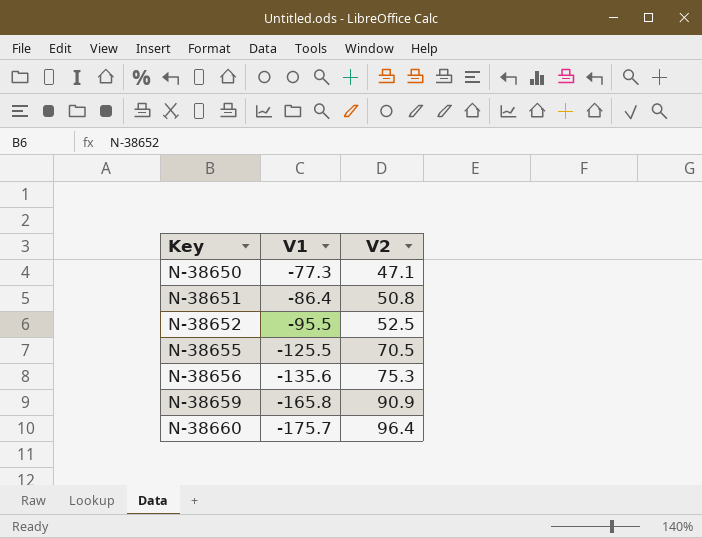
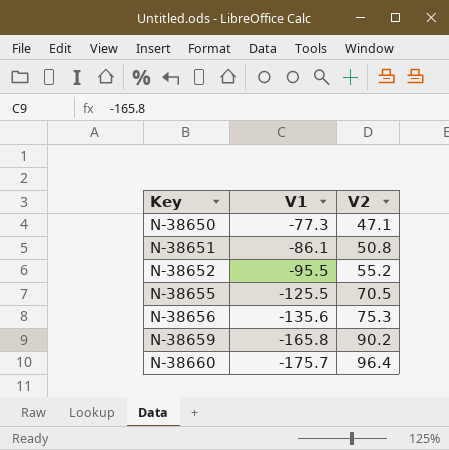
N-38651 | V1: -86.4 -> -86.1
N-38652 | V2: 52.5 -> 55.2
N-38659 | V2: 90.9 -> 90.2

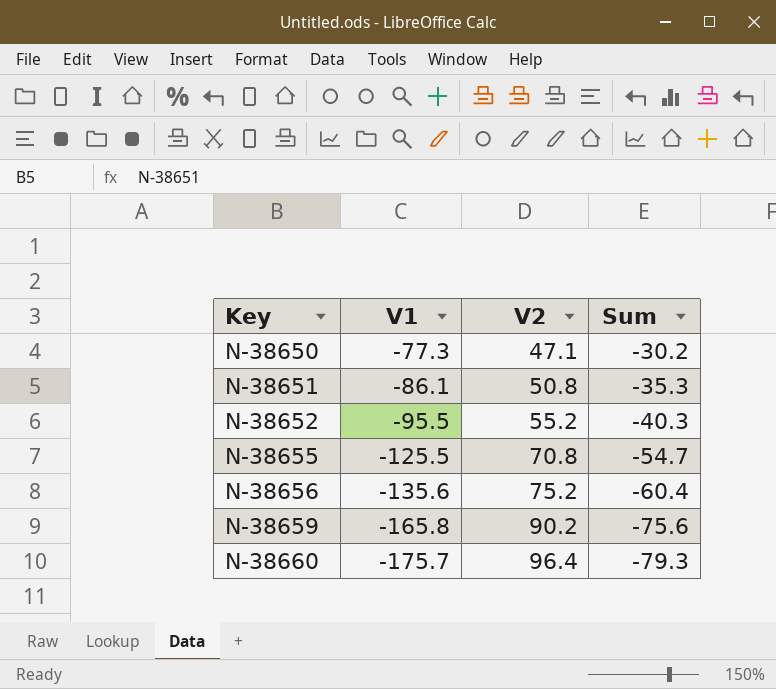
column Sum | formula: none -> [V1] + [V2]
N-38655 | V2: 70.5 -> 70.8
N-38656 | V2: 75.3 -> 75.2

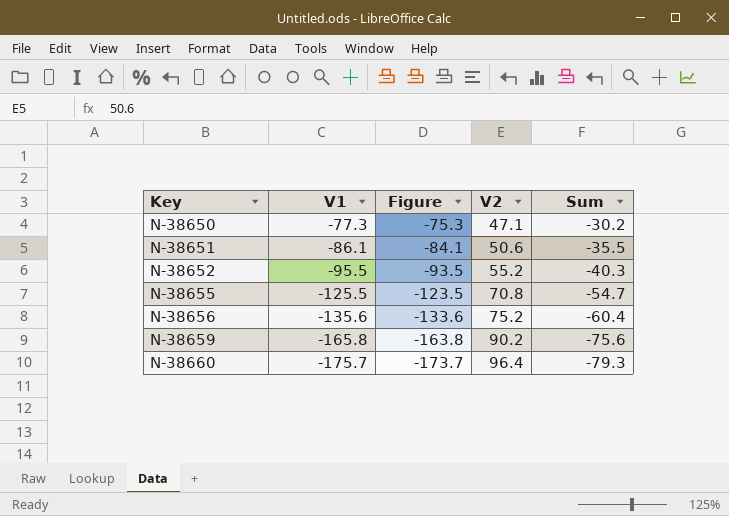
column Figure | formula: none -> [V1] + 2
N-38651 | V2: 50.8 -> 50.6
N-38651 | Sum: -35.3 -> -35.5

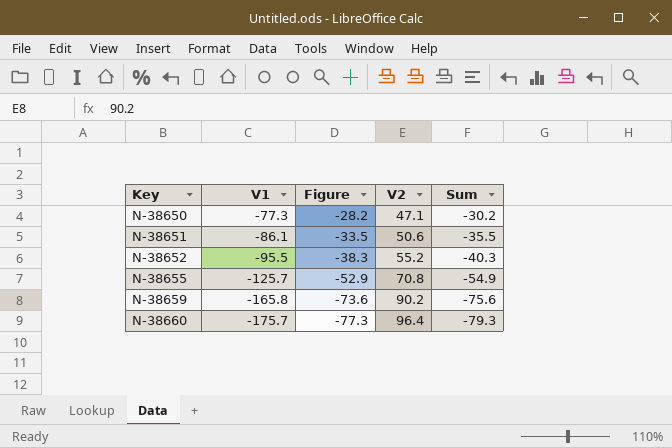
column Figure | formula: [V1] + 2 -> [Sum] + 2
row N-38656: -135.6 | -133.6 | 75.2 | -60.4 -> none
N-38655 | V1: -125.5 -> -125.7
N-38655 | Sum: -54.7 -> -54.9

